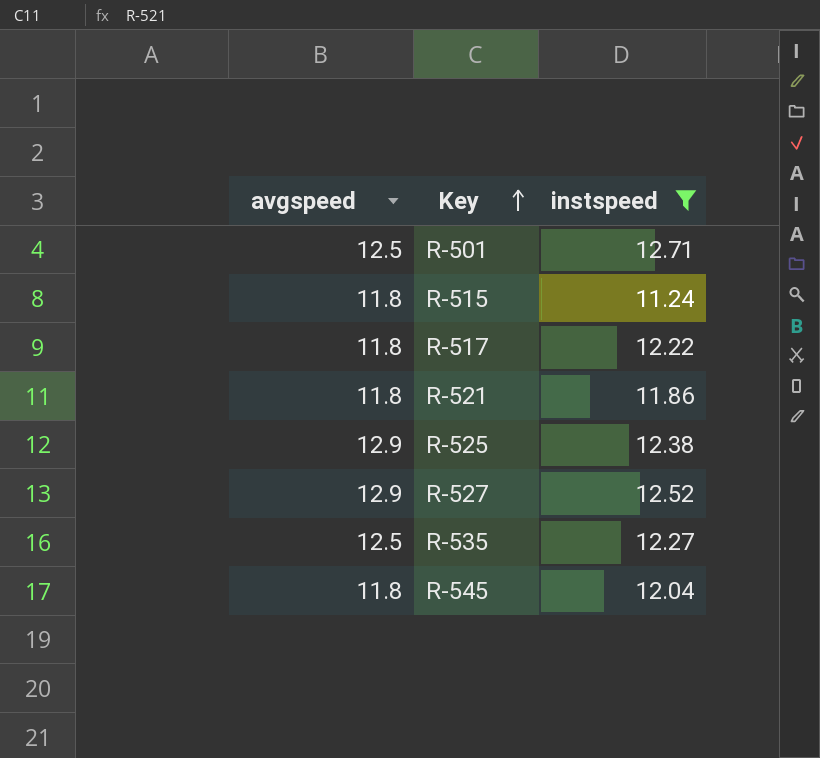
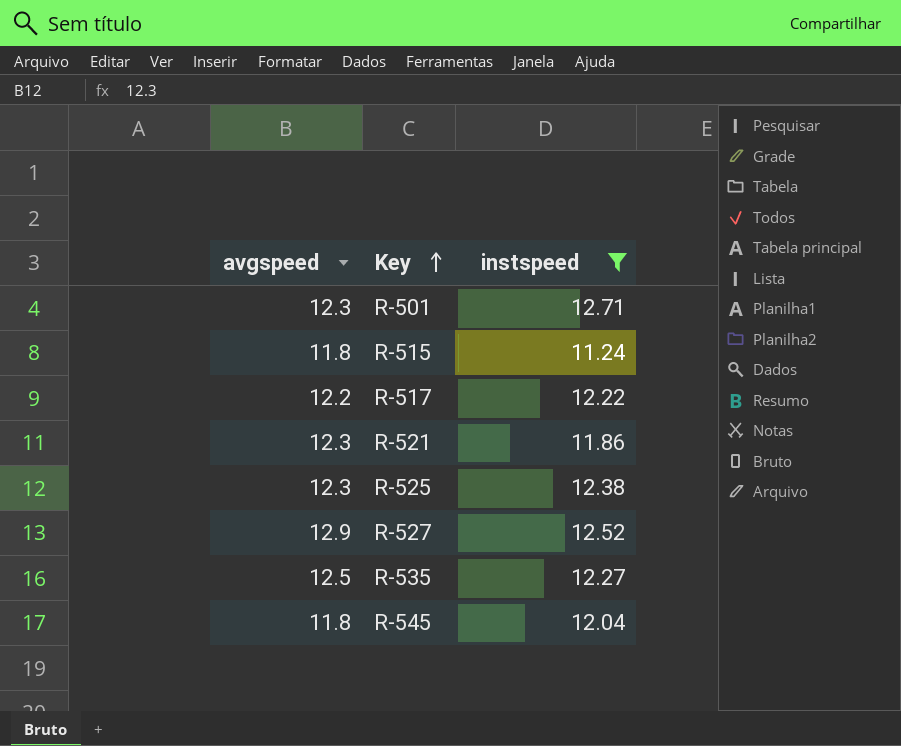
R-501 | avgspeed: 12.5 -> 12.3
R-517 | avgspeed: 11.8 -> 12.2
R-521 | avgspeed: 11.8 -> 12.3
R-525 | avgspeed: 12.9 -> 12.3

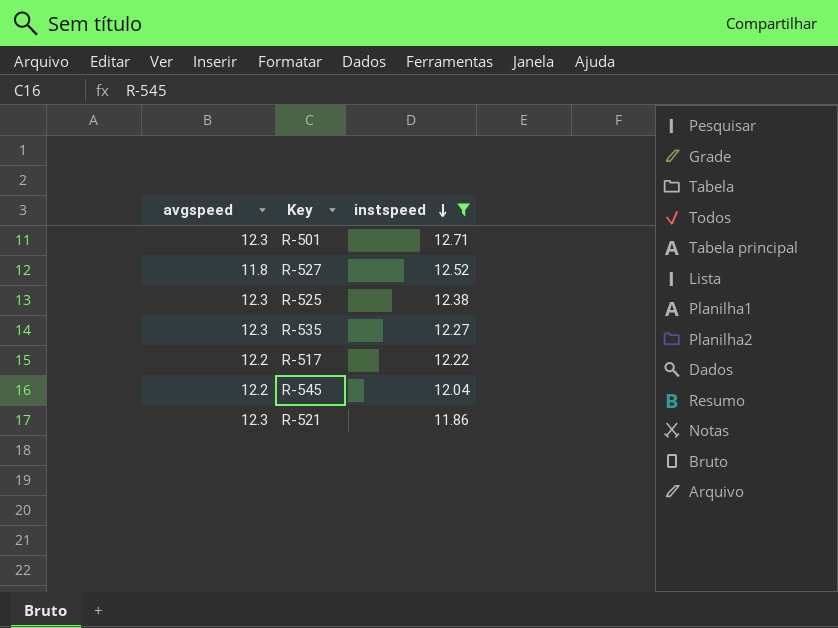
row order: Key ascending -> instspeed descending
row R-515: 11.8 | 11.24 -> none
R-527 | avgspeed: 12.9 -> 11.8
R-535 | avgspeed: 12.5 -> 12.3
R-545 | avgspeed: 11.8 -> 12.2

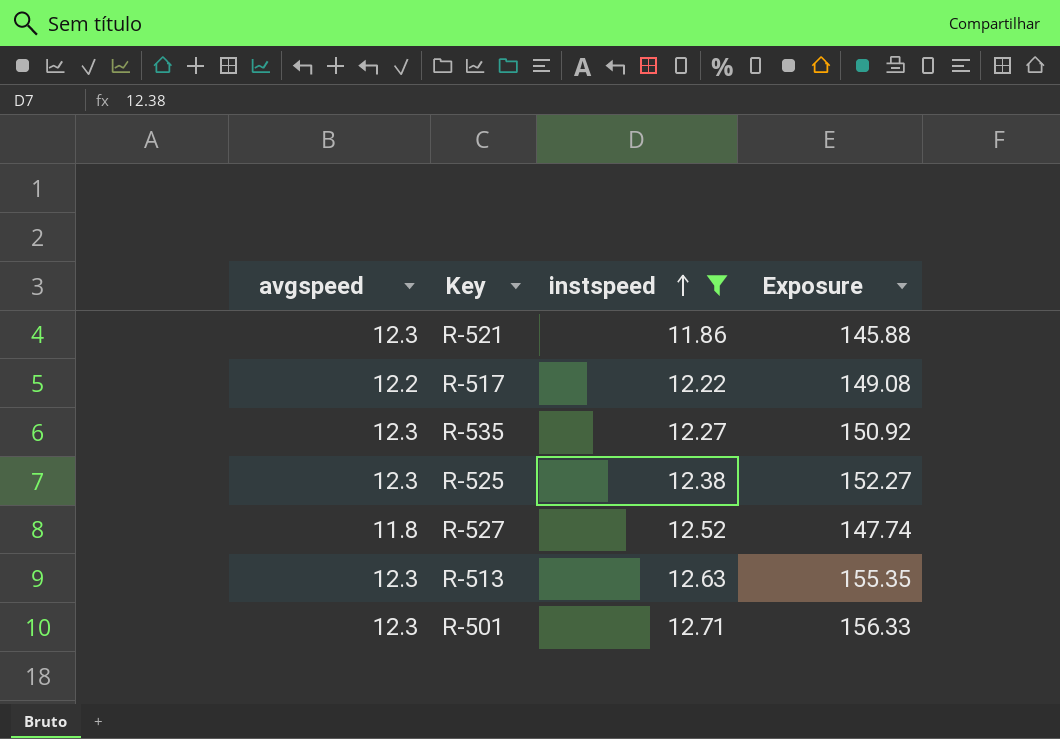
row order: instspeed descending -> instspeed ascending
column Exposure | formula: none -> [avgspeed] * [instspeed]
row R-545: 12.2 | 12.04 -> none
row R-513: none -> 12.3 | 12.63 | 155.35

